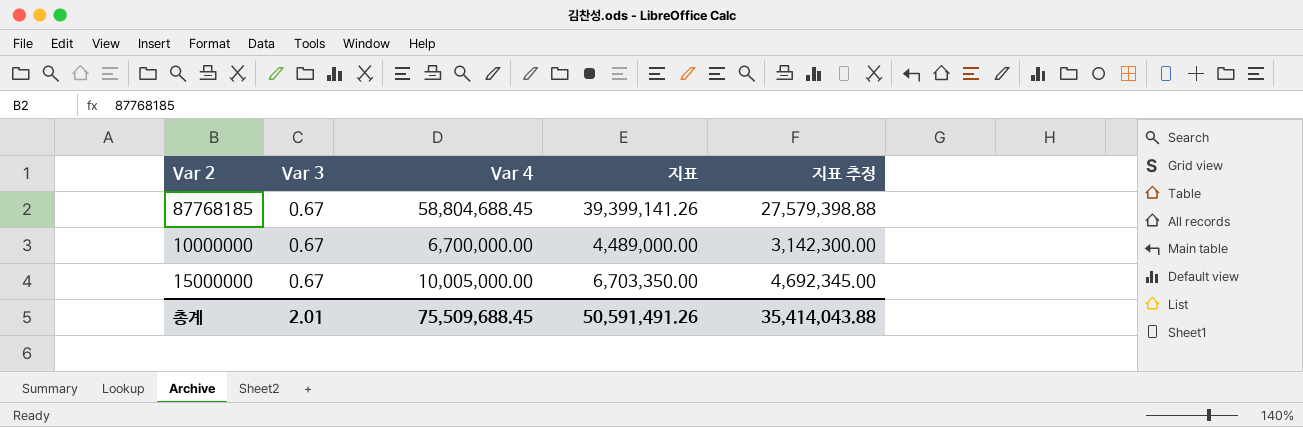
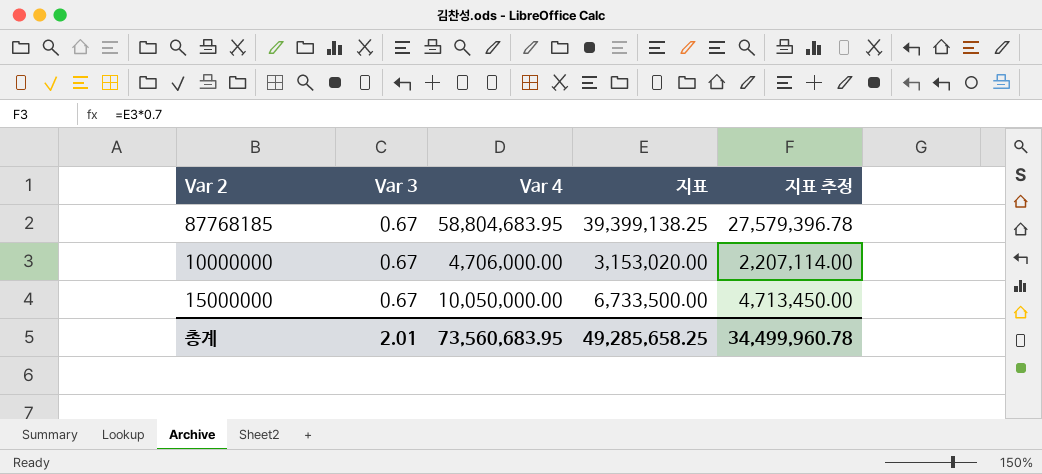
87768185 | Var 4: 58,804,688.45 -> 58,804,683.95
87768185 | 지표: 39,399,141.26 -> 39,399,138.25
87768185 | 지표 추정: 27,579,398.88 -> 27,579,396.78
10000000 | Var 4: 6,700,000.00 -> 4,706,000.00
10000000 | 지표: 4,489,000.00 -> 3,153,020.00
10000000 | 지표 추정: 3,142,300.00 -> 2,207,114.00
15000000 | Var 4: 10,005,000.00 -> 10,050,000.00
15000000 | 지표: 6,703,350.00 -> 6,733,500.00
15000000 | 지표 추정: 4,692,345.00 -> 4,713,450.00
총계 | Var 4: 75,509,688.45 -> 73,560,683.95
총계 | 지표: 50,591,491.26 -> 49,285,658.25
총계 | 지표 추정: 35,414,043.88 -> 34,499,960.78

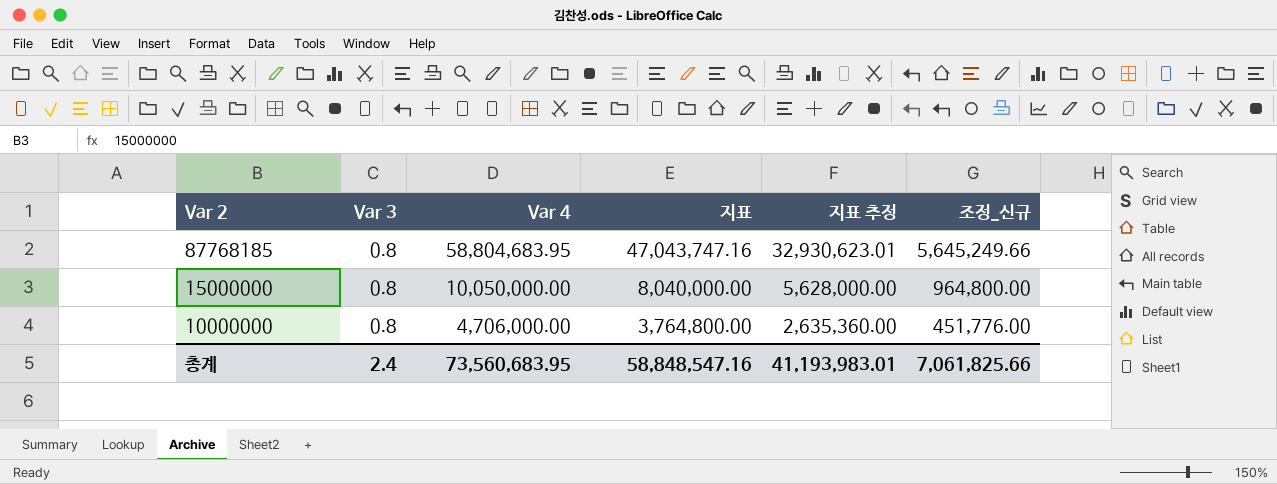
row order: none -> Var 2 descending
column 조정_신규 | formula: none -> [지표] * 0.12
87768185 | Var 3: 0.67 -> 0.8
87768185 | 지표: 39,399,138.25 -> 47,043,747.16
87768185 | 지표 추정: 27,579,396.78 -> 32,930,623.01
15000000 | Var 3: 0.67 -> 0.8
15000000 | 지표: 6,733,500.00 -> 8,040,000.00
15000000 | 지표 추정: 4,713,450.00 -> 5,628,000.00
10000000 | Var 3: 0.67 -> 0.8
10000000 | 지표: 3,153,020.00 -> 3,764,800.00
10000000 | 지표 추정: 2,207,114.00 -> 2,635,360.00
총계 | Var 3: 2.01 -> 2.4
총계 | 지표: 49,285,658.25 -> 58,848,547.16
총계 | 지표 추정: 34,499,960.78 -> 41,193,983.01

